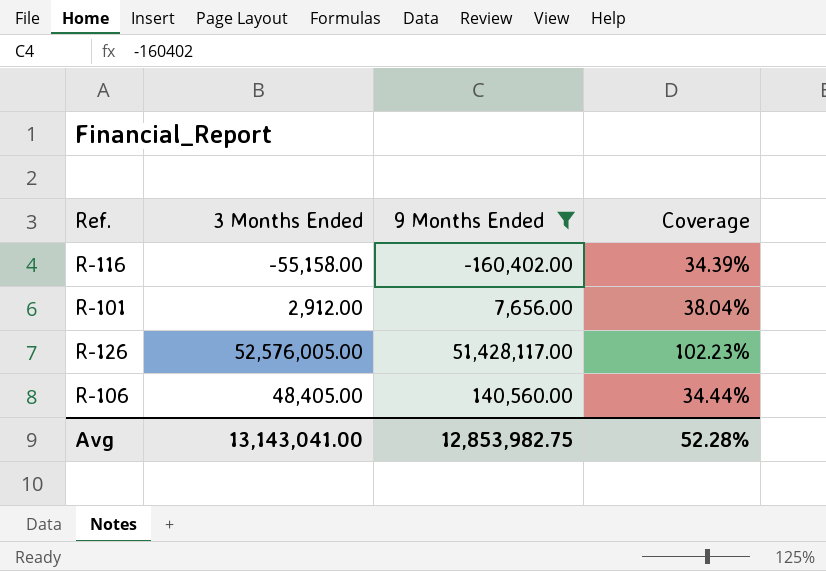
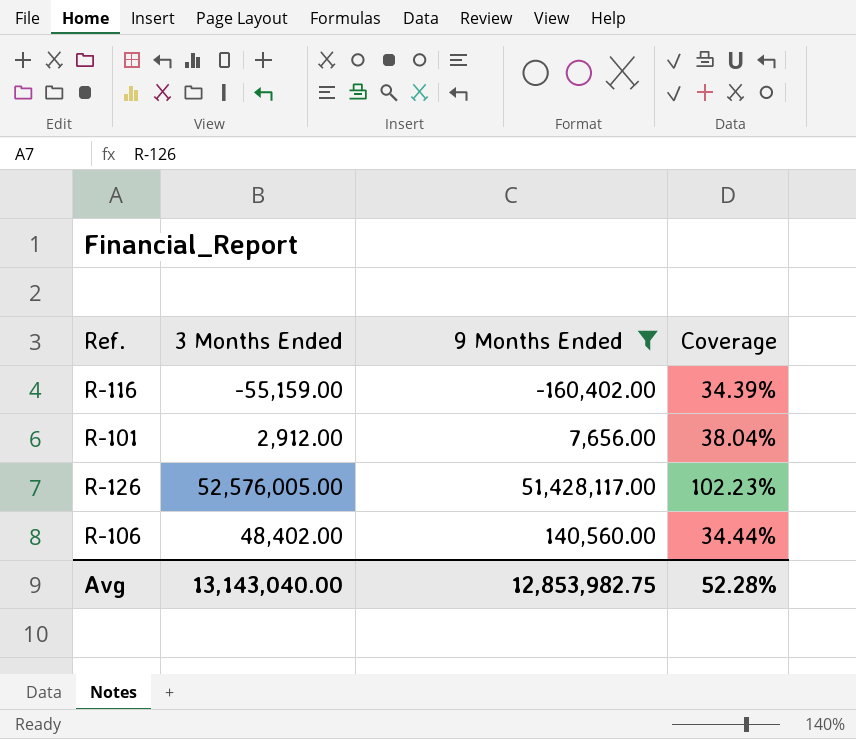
R-116 | 3 Months Ended: -55,158.00 -> -55,159.00
R-106 | 3 Months Ended: 48,405.00 -> 48,402.00
Avg | 3 Months Ended: 13,143,041.00 -> 13,143,040.00

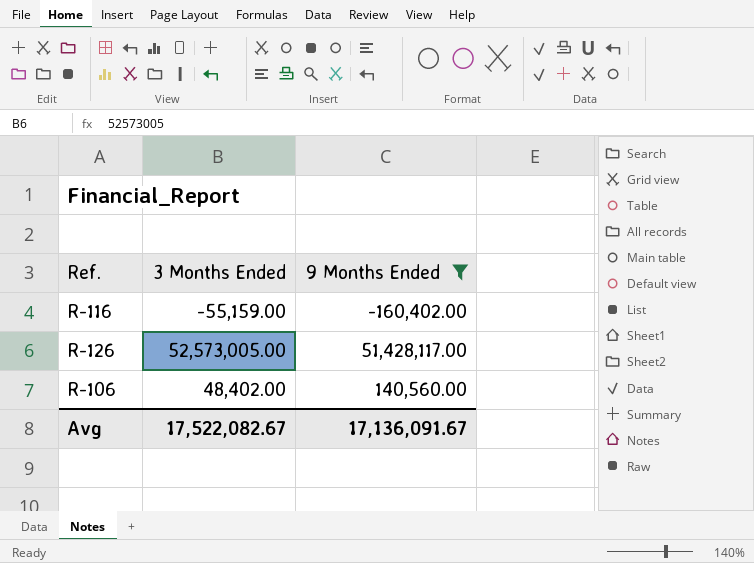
column Coverage | formula: [3 Months Ended] / [9 Months Ended] -> none
row R-101: 2,912.00 | 7,656.00 | 38.04% -> none
R-126 | 3 Months Ended: 52,576,005.00 -> 52,573,005.00
Avg | 3 Months Ended: 13,143,040.00 -> 17,522,082.67
Avg | 9 Months Ended: 12,853,982.75 -> 17,136,091.67

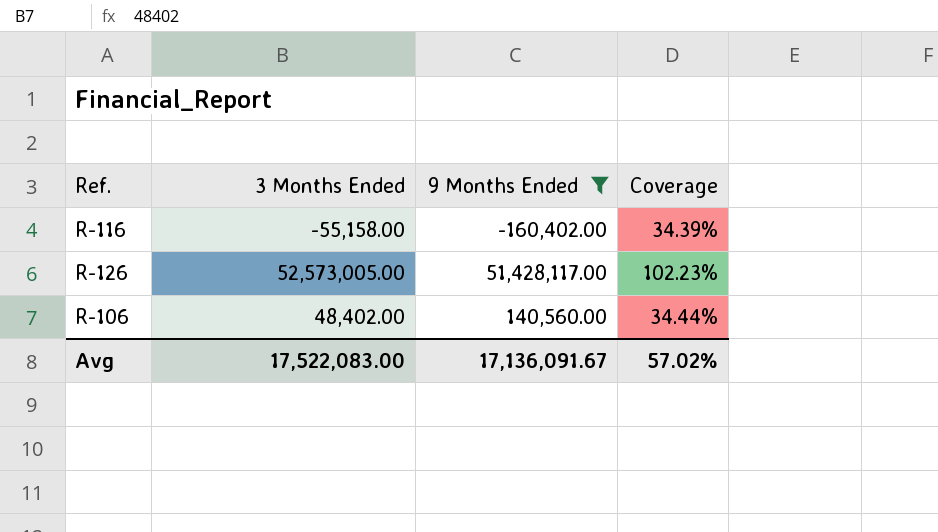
column Coverage | formula: none -> [3 Months Ended] / [9 Months Ended]
R-116 | 3 Months Ended: -55,159.00 -> -55,158.00
Avg | 3 Months Ended: 17,522,082.67 -> 17,522,083.00

